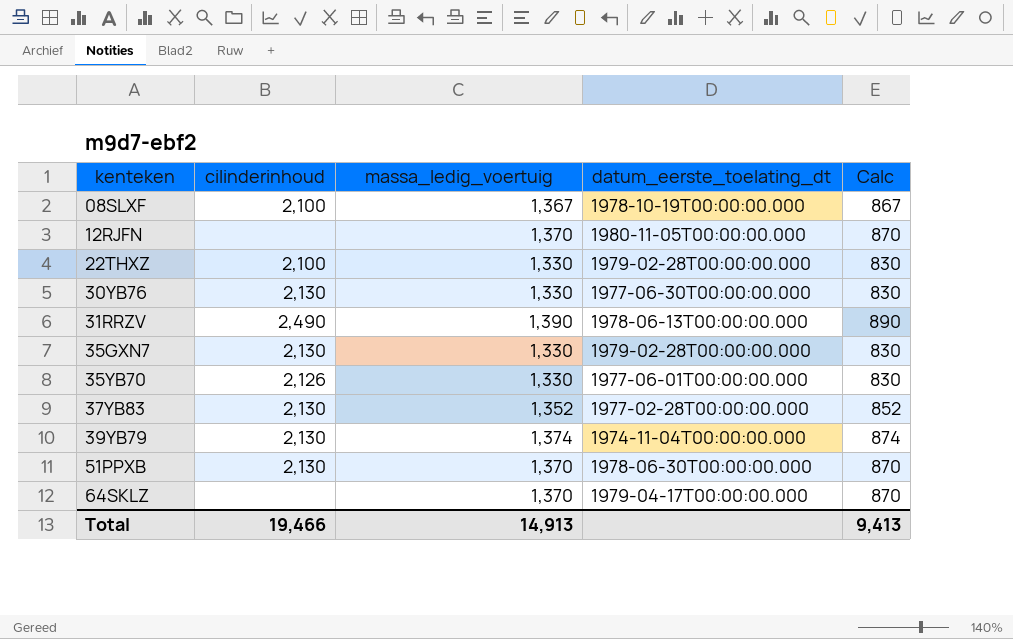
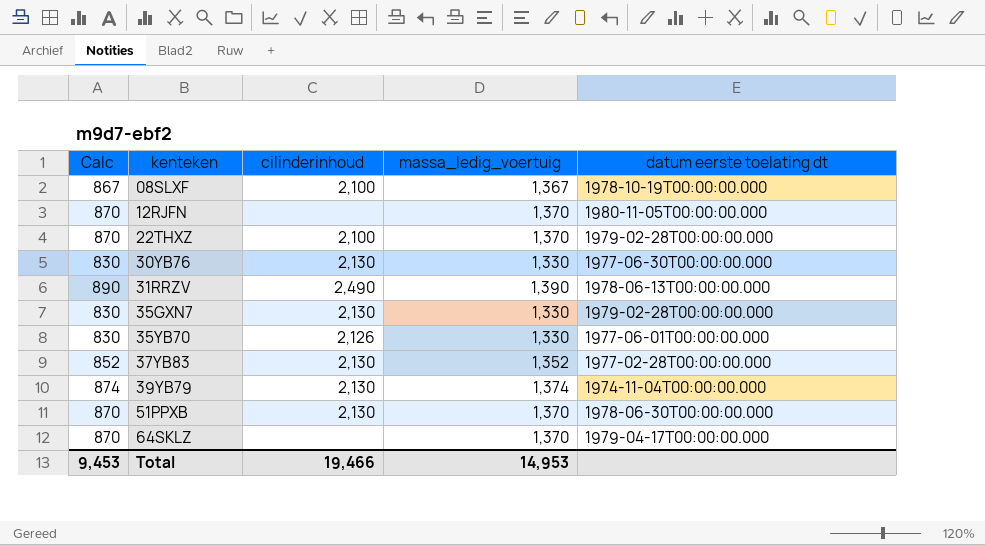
column Calc | position: 5 -> 1
column name: datum_eerste_toelating_dt -> datum eerste toelating dt
22THXZ | Calc: 830 -> 870
22THXZ | massa_ledig_voertuig: 1,330 -> 1,370
Total | Calc: 9,413 -> 9,453
Total | massa_ledig_voertuig: 14,913 -> 14,953

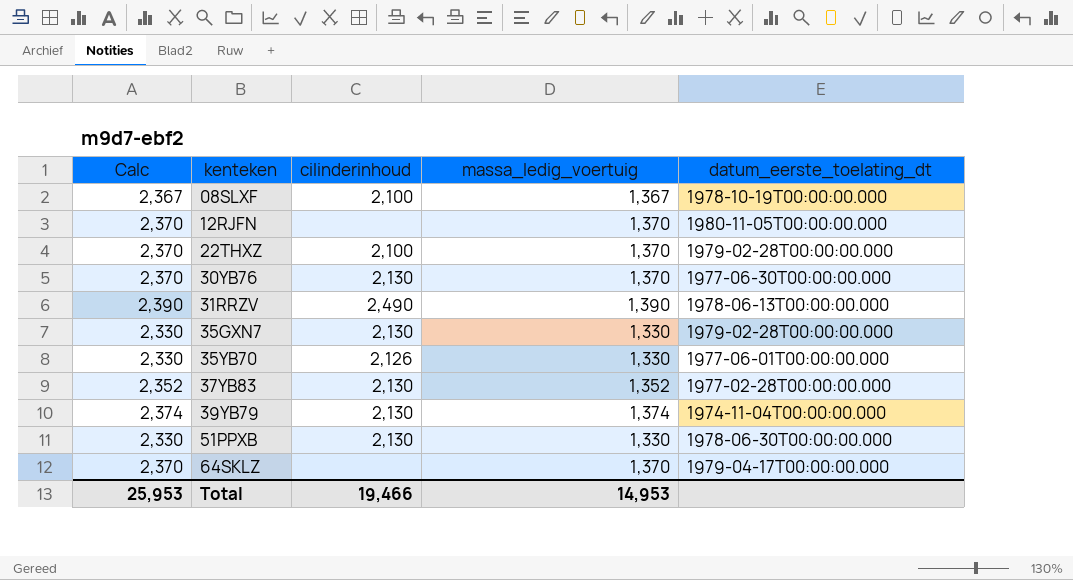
column Calc | formula: [massa_ledig_voertuig] - 500 -> [massa_ledig_voertuig] + 1000
column name: datum eerste toelating dt -> datum_eerste_toelating_dt
30YB76 | massa_ledig_voertuig: 1,330 -> 1,370
51PPXB | massa_ledig_voertuig: 1,370 -> 1,330
Total | Calc: 9,453 -> 25,953

